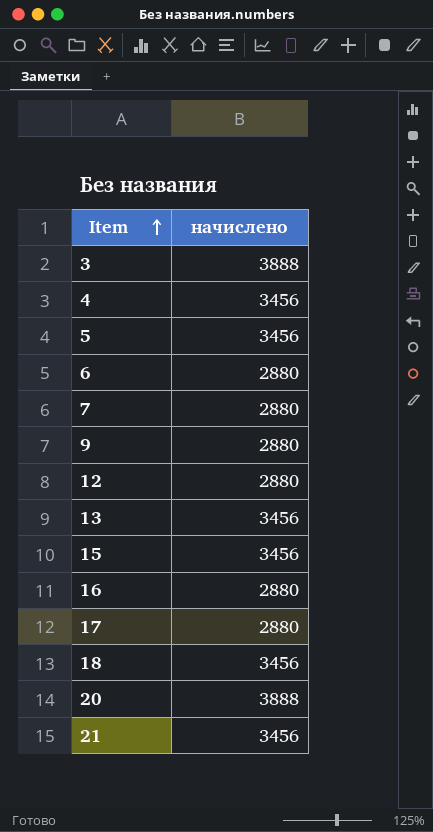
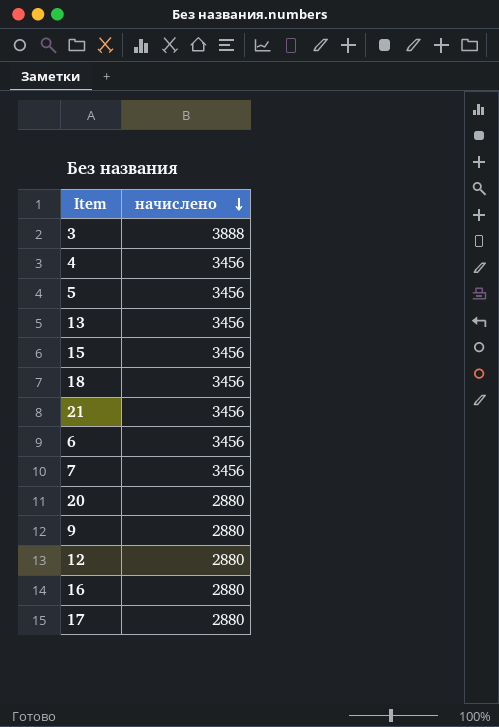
row order: Item ascending -> начислено descending
6 | начислено: 2880 -> 3456
7 | начислено: 2880 -> 3456
20 | начислено: 3888 -> 2880

